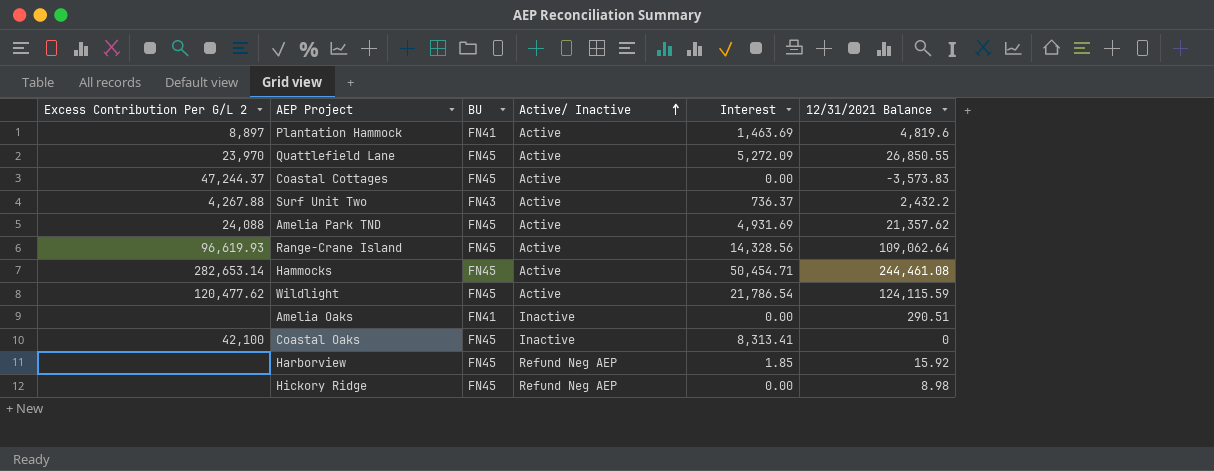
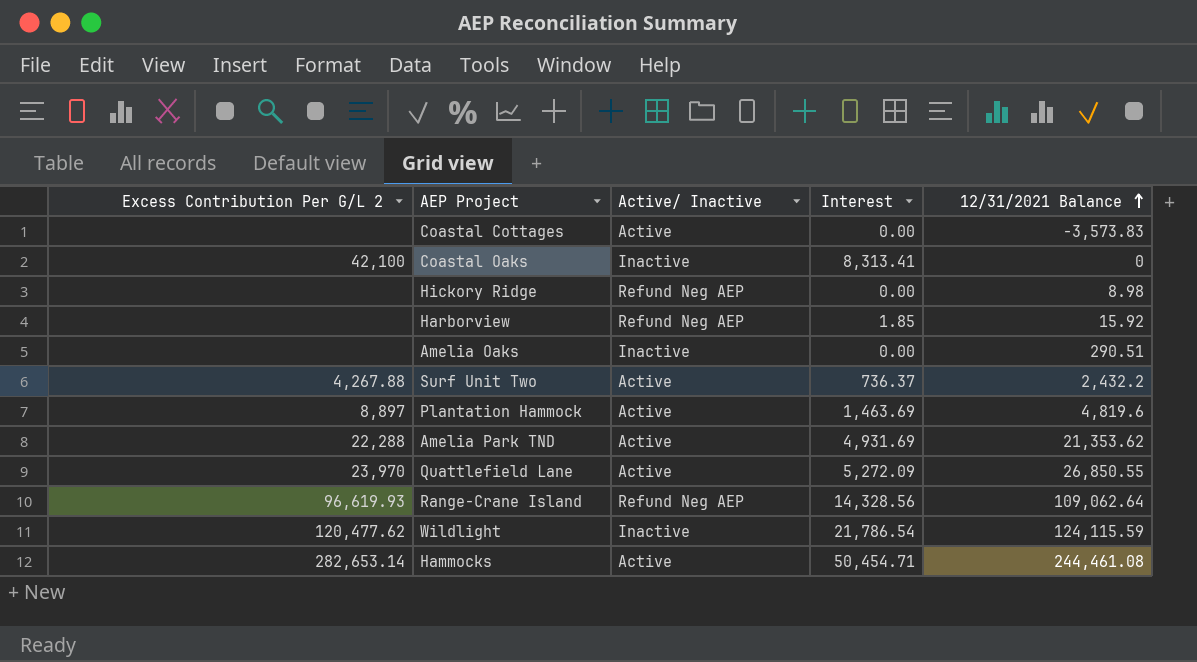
row order: Active/ Inactive ascending -> 12/31/2021 Balance ascending
column BU | position: 3 -> none
Coastal Cottages | Excess Contribution Per G/L 2: 47,244.37 -> none
Amelia Park TND | Excess Contribution Per G/L 2: 24,088 -> 22,288
Amelia Park TND | 12/31/2021 Balance: 21,357.62 -> 21,353.62
Range-Crane Island | Active/ Inactive: Active -> Refund Neg AEP
Wildlight | Active/ Inactive: Active -> Inactive

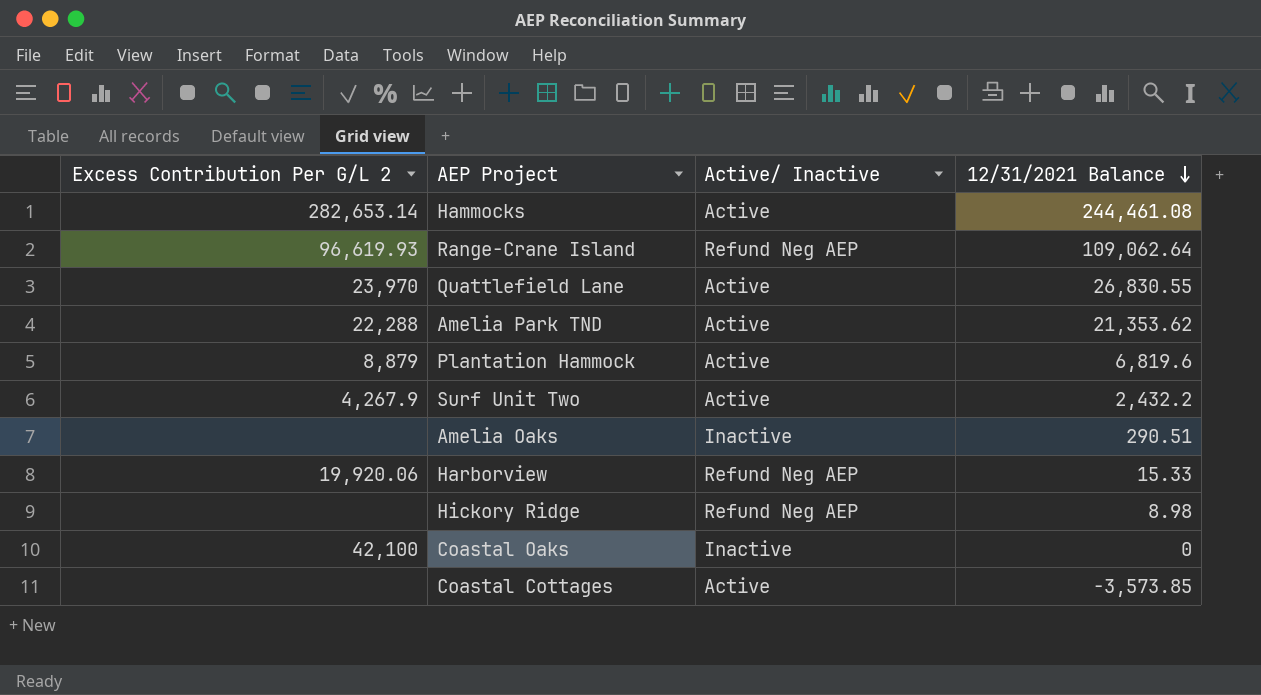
row order: 12/31/2021 Balance ascending -> 12/31/2021 Balance descending
column Interest | position: 4 -> none
row Wildlight: 120,477.62 | Inactive | 21,786.54 | 124,115.59 -> none
Quattlefield Lane | 12/31/2021 Balance: 26,850.55 -> 26,830.55
Plantation Hammock | Excess Contribution Per G/L 2: 8,897 -> 8,879
Plantation Hammock | 12/31/2021 Balance: 4,819.6 -> 6,819.6
Surf Unit Two | Excess Contribution Per G/L 2: 4,267.88 -> 4,267.9
Harborview | Excess Contribution Per G/L 2: none -> 19,920.06
Harborview | 12/31/2021 Balance: 15.92 -> 15.33
Coastal Cottages | 12/31/2021 Balance: -3,573.83 -> -3,573.85

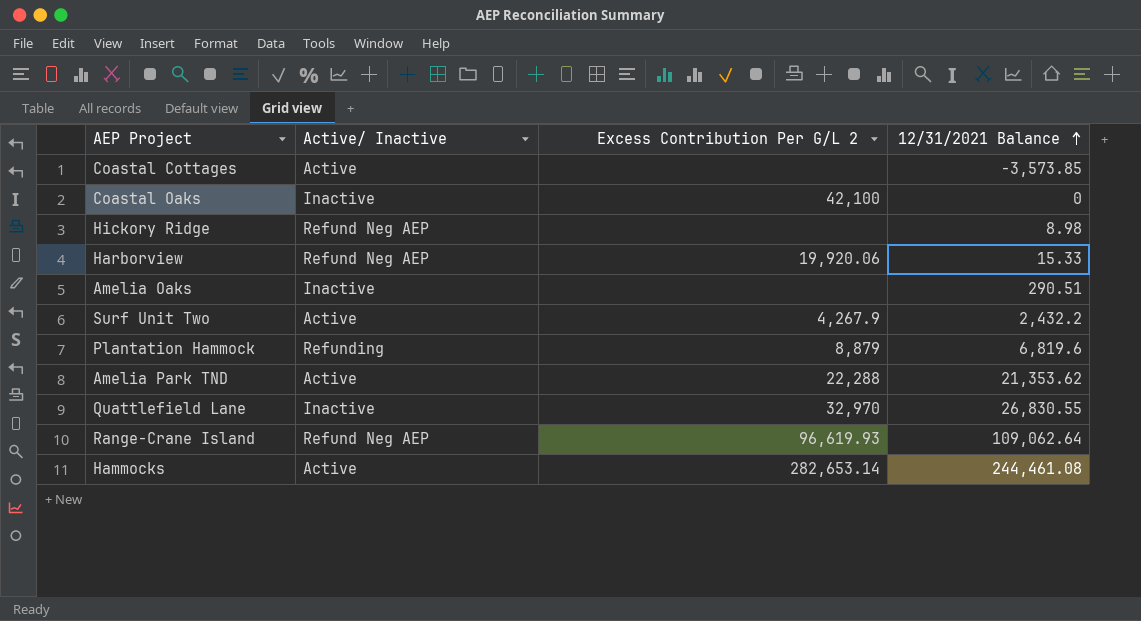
row order: 12/31/2021 Balance descending -> 12/31/2021 Balance ascending
column Excess Contribution Per G/L 2 | position: 1 -> 3
Plantation Hammock | Active/ Inactive: Active -> Refunding
Quattlefield Lane | Active/ Inactive: Active -> Inactive
Quattlefield Lane | Excess Contribution Per G/L 2: 23,970 -> 32,970

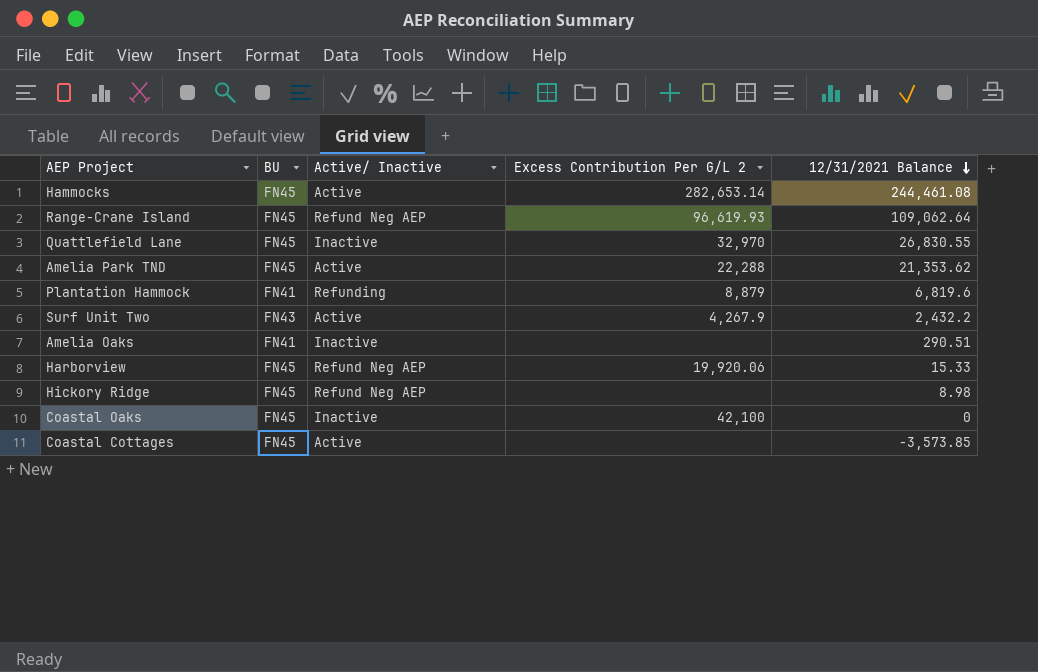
row order: 12/31/2021 Balance ascending -> 12/31/2021 Balance descending
column BU | position: none -> 2

